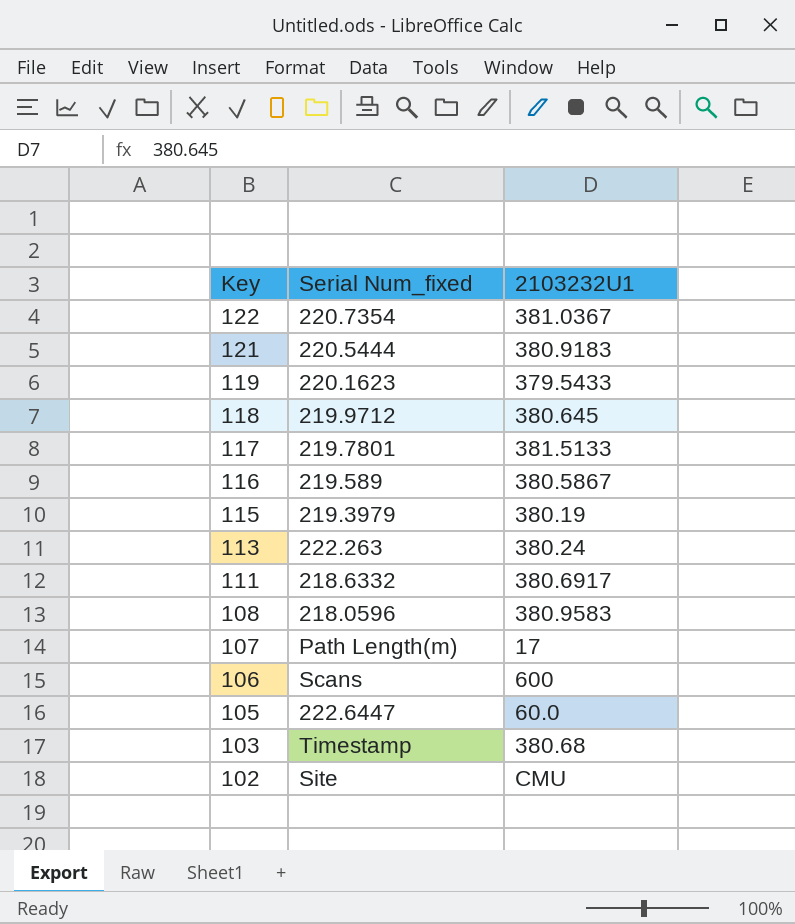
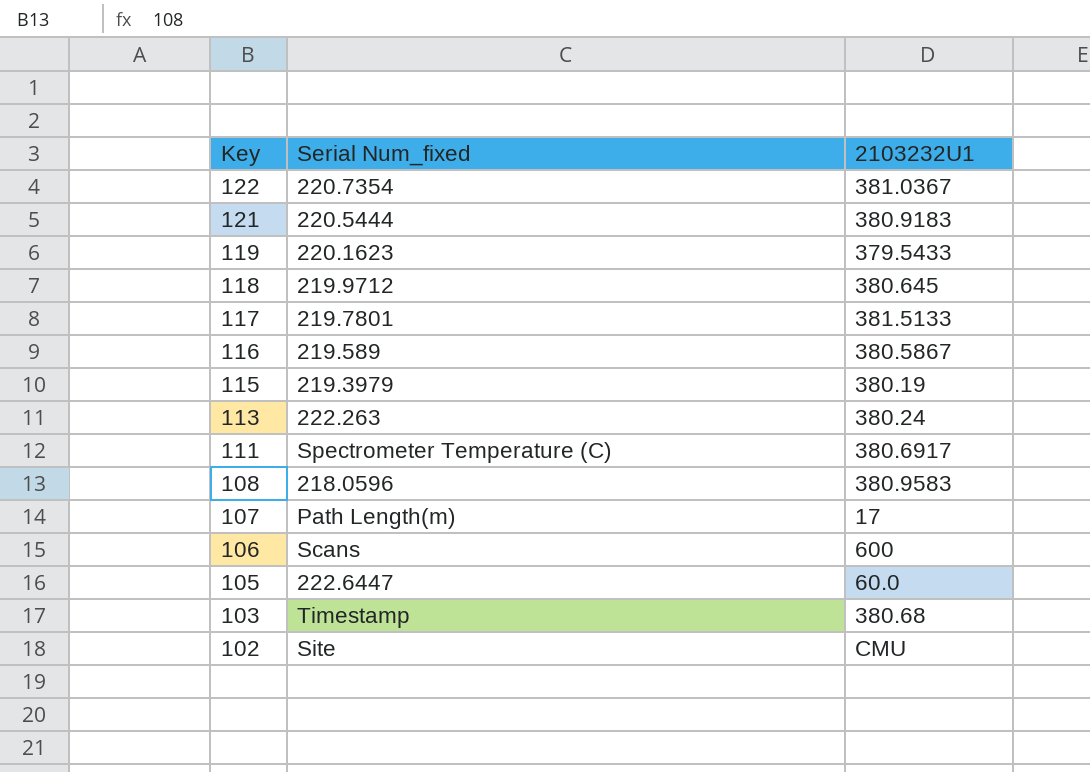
111 | Serial Num_fixed: 218.6332 -> Spectrometer Temperature (C)

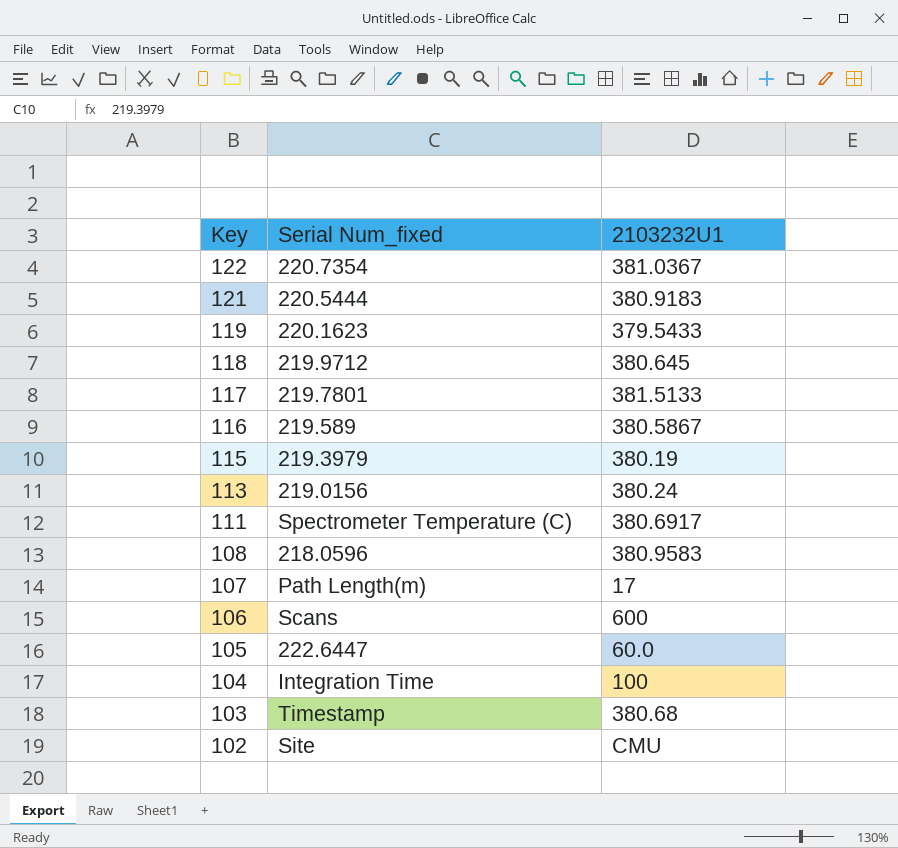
113 | Serial Num_fixed: 222.263 -> 219.0156
row 104: none -> Integration Time | 100

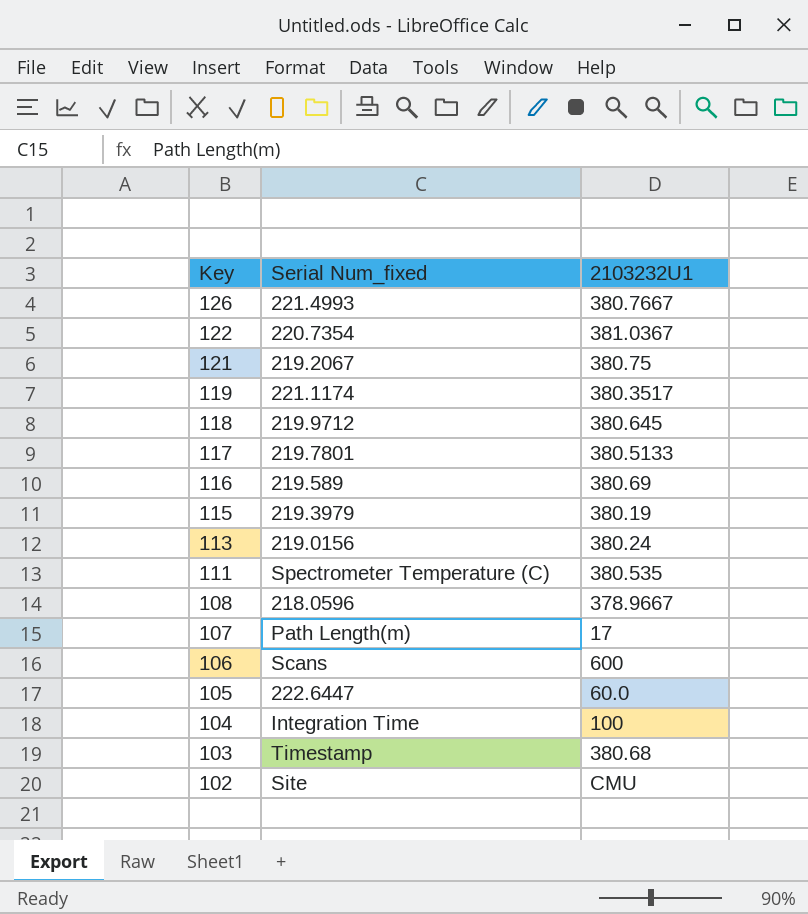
row 126: none -> 221.4993 | 380.7667
121 | Serial Num_fixed: 220.5444 -> 219.2067
121 | 2103232U1: 380.9183 -> 380.75
119 | Serial Num_fixed: 220.1623 -> 221.1174
119 | 2103232U1: 379.5433 -> 380.3517
117 | 2103232U1: 381.5133 -> 380.5133
116 | 2103232U1: 380.5867 -> 380.69
111 | 2103232U1: 380.6917 -> 380.535
108 | 2103232U1: 380.9583 -> 378.9667

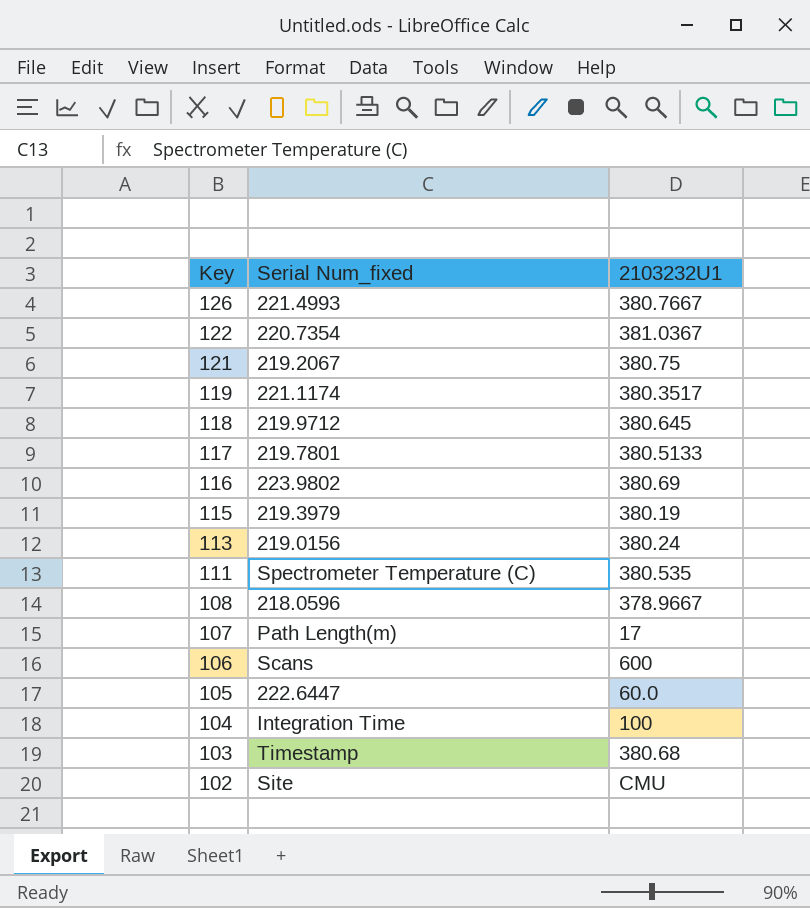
116 | Serial Num_fixed: 219.589 -> 223.9802

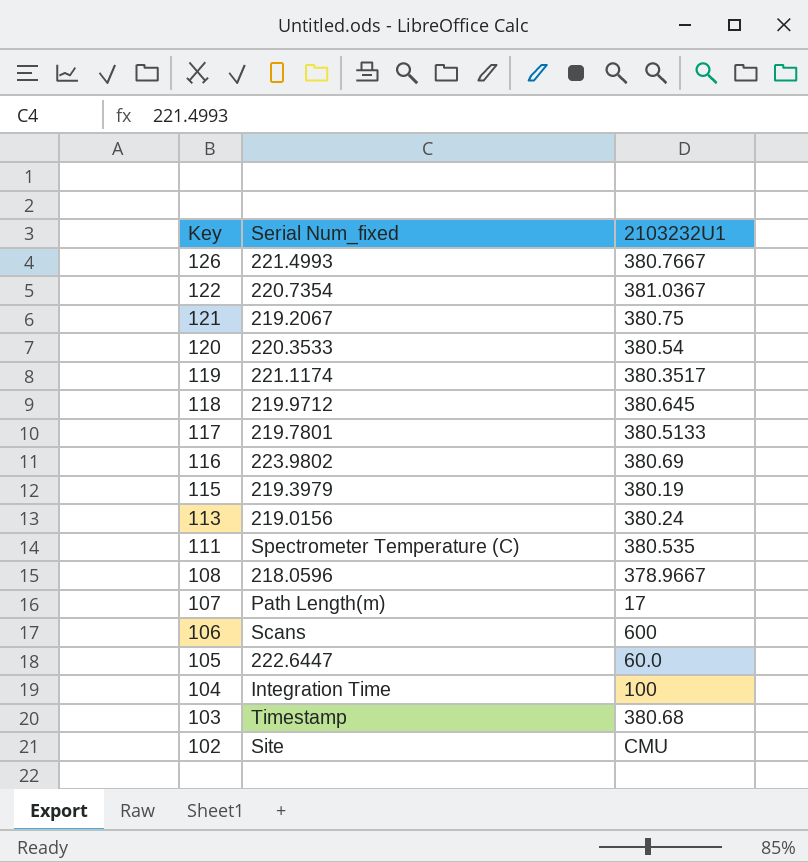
row 120: none -> 220.3533 | 380.54

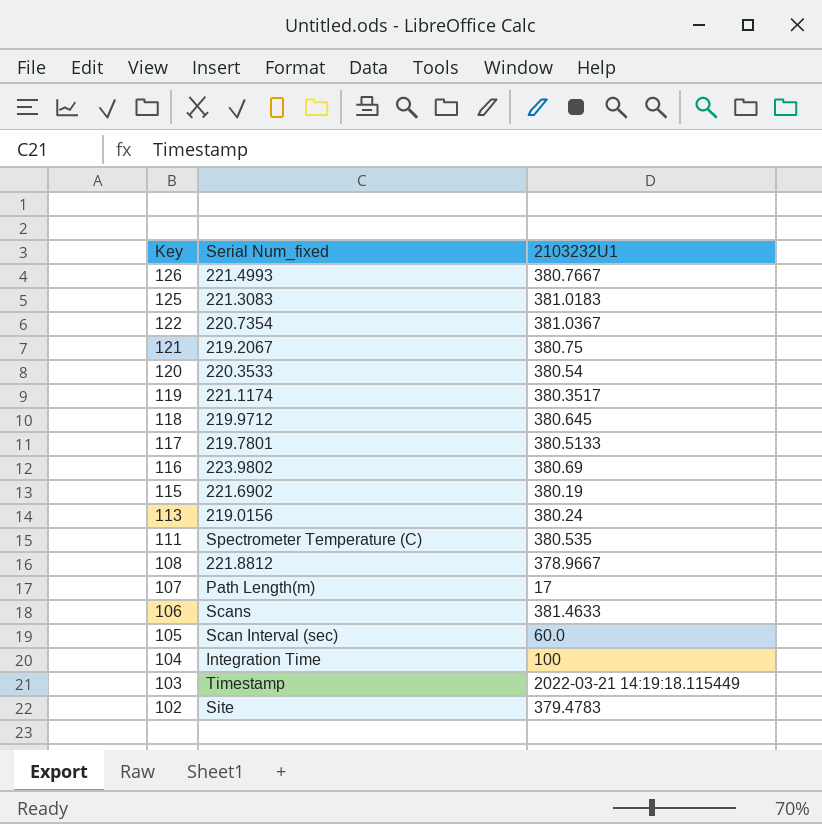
row 125: none -> 221.3083 | 381.0183
115 | Serial Num_fixed: 219.3979 -> 221.6902
108 | Serial Num_fixed: 218.0596 -> 221.8812
106 | 2103232U1: 600 -> 381.4633
105 | Serial Num_fixed: 222.6447 -> Scan Interval (sec)
103 | 2103232U1: 380.68 -> 2022-03-21 14:19:18.115449
102 | 2103232U1: CMU -> 379.4783

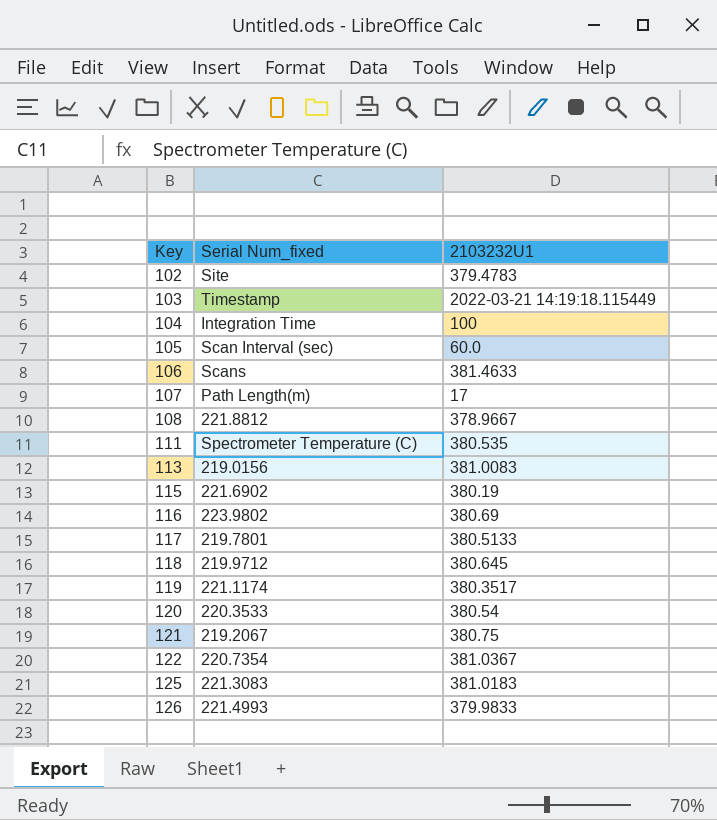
row order: Key descending -> Key ascending
113 | 2103232U1: 380.24 -> 381.0083
126 | 2103232U1: 380.7667 -> 379.9833

